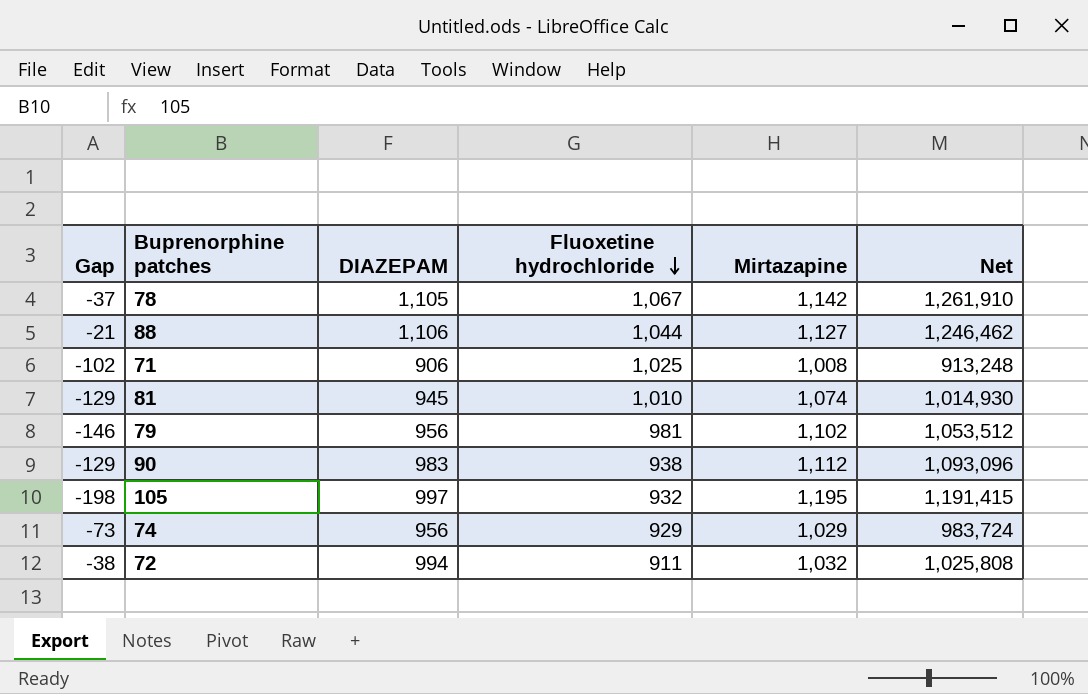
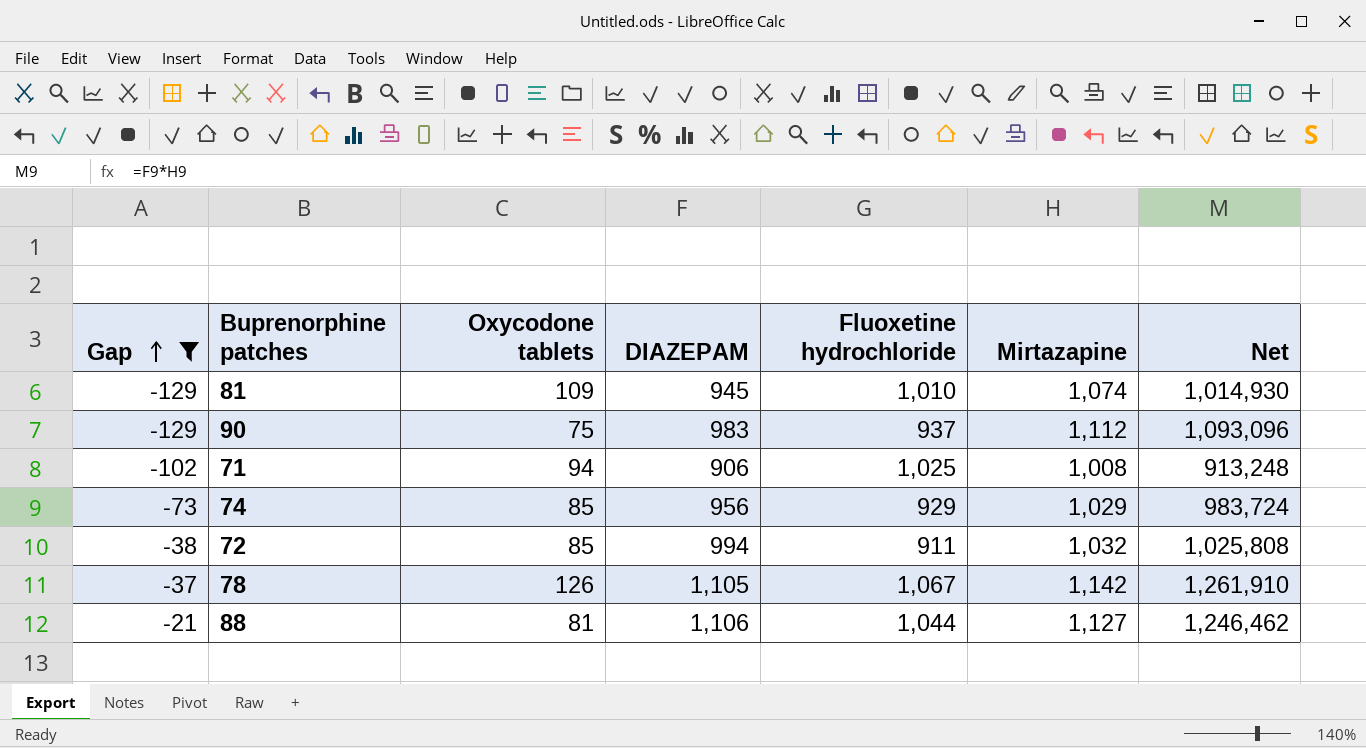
filter: none -> Gap >= -129
row order: Fluoxetine hydrochloride descending -> Gap ascending
column Oxycodone tablets | position: none -> 3
90 | Fluoxetine hydrochloride: 938 -> 937

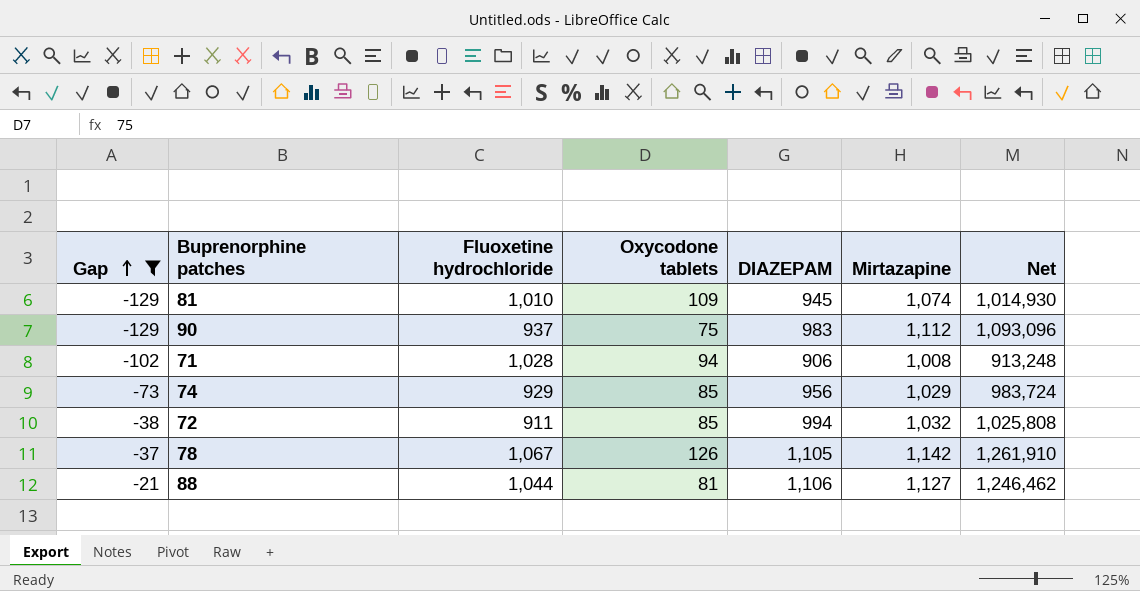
column Fluoxetine hydrochloride | position: 5 -> 3
71 | Fluoxetine hydrochloride: 1,025 -> 1,028

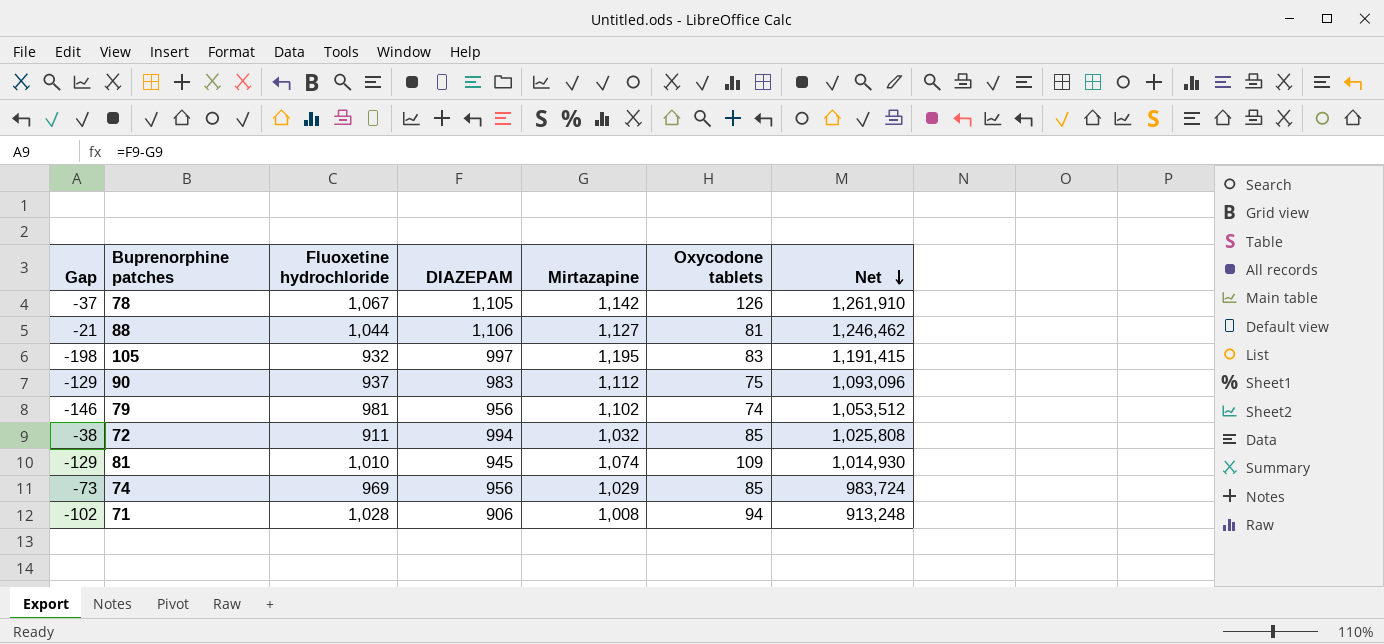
filter: Gap >= -129 -> none
row order: Gap ascending -> Net descending
column Oxycodone tablets | position: 4 -> 6
74 | Fluoxetine hydrochloride: 929 -> 969

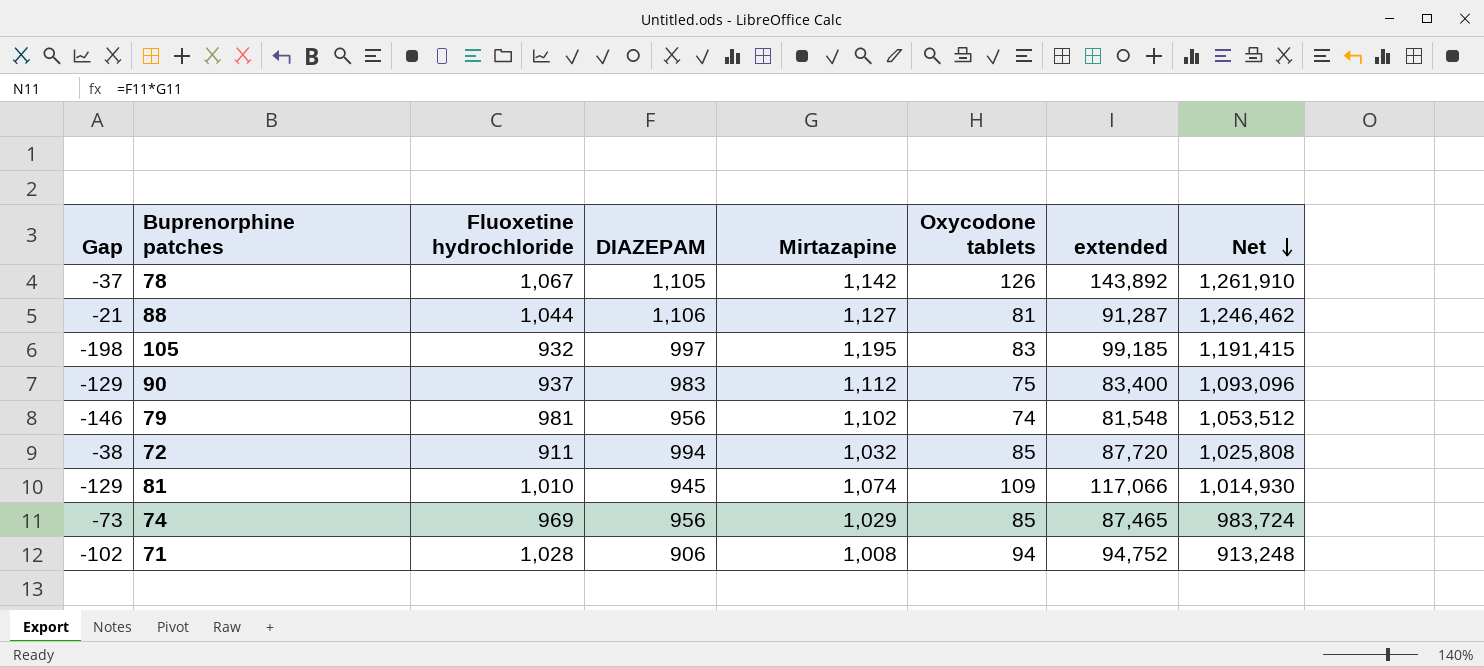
column extended | formula: none -> [Mirtazapine] * [Oxycodone tablets]

